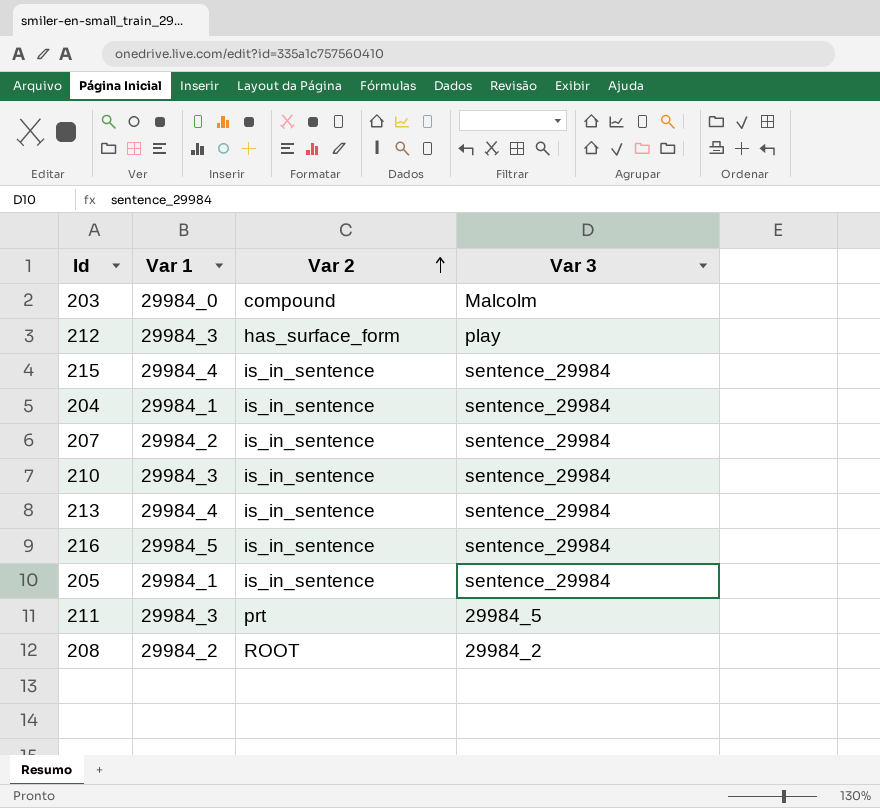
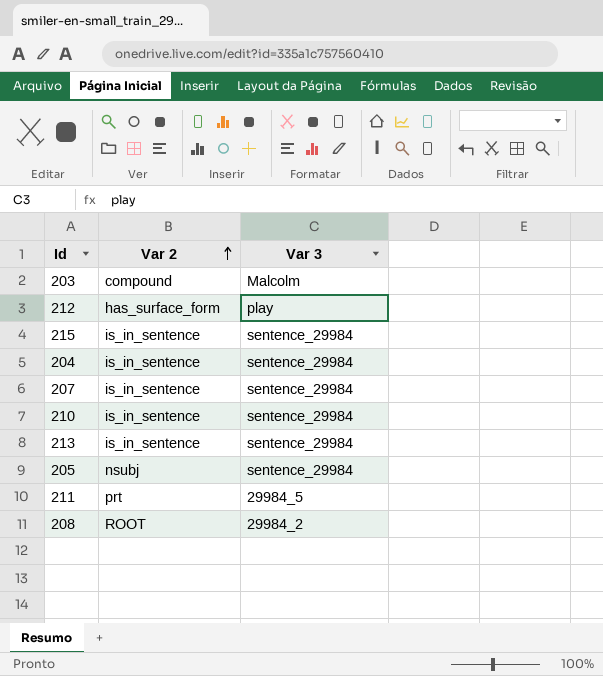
column Var 1 | position: 2 -> none
row 216: 29984_5 | is_in_sentence | sentence_29984 -> none
205 | Var 2: is_in_sentence -> nsubj

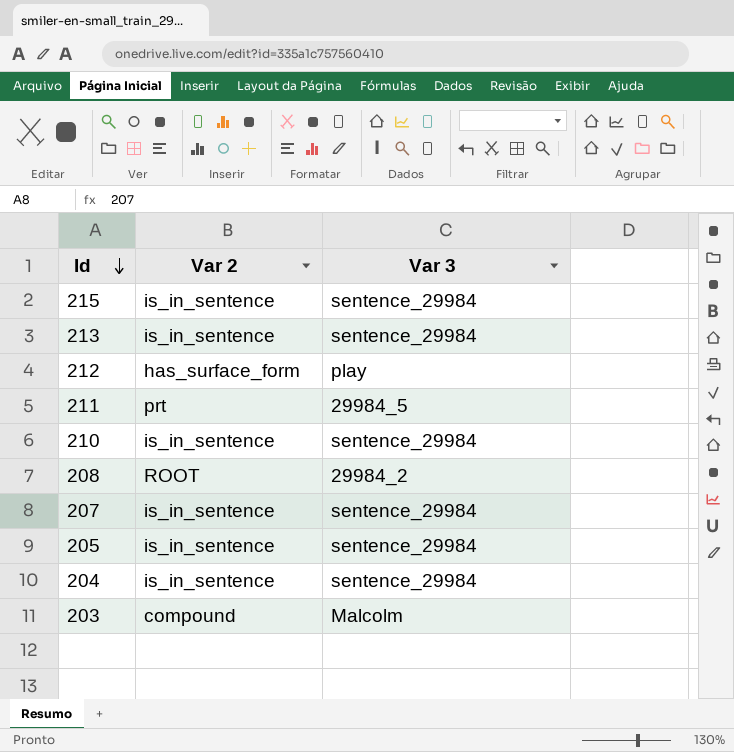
row order: Var 2 ascending -> Id descending
205 | Var 2: nsubj -> is_in_sentence

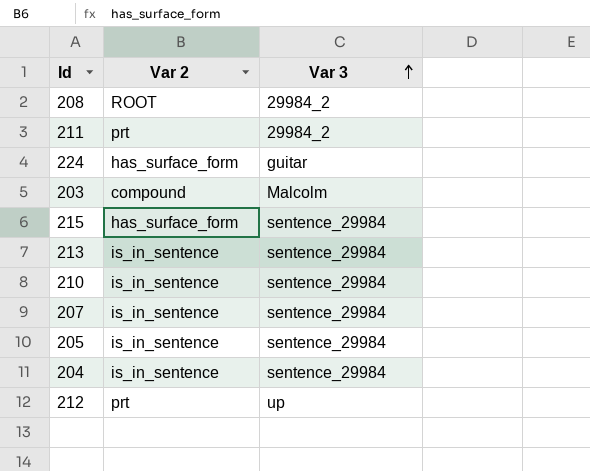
row order: Id descending -> Var 3 ascending
211 | Var 3: 29984_5 -> 29984_2
row 224: none -> has_surface_form | guitar
215 | Var 2: is_in_sentence -> has_surface_form
212 | Var 2: has_surface_form -> prt
212 | Var 3: play -> up

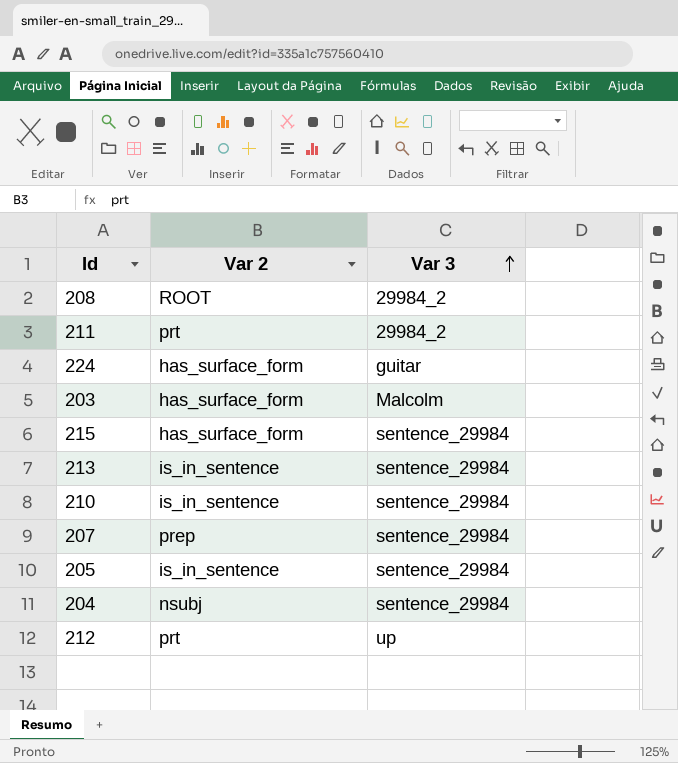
203 | Var 2: compound -> has_surface_form
207 | Var 2: is_in_sentence -> prep
204 | Var 2: is_in_sentence -> nsubj

